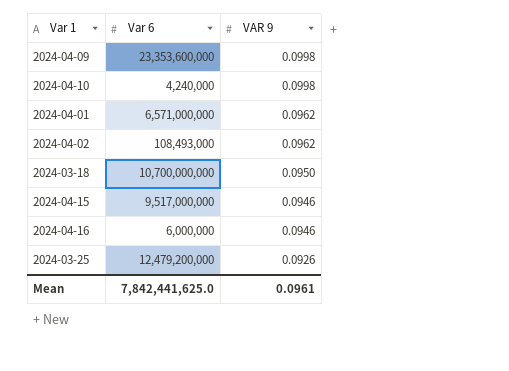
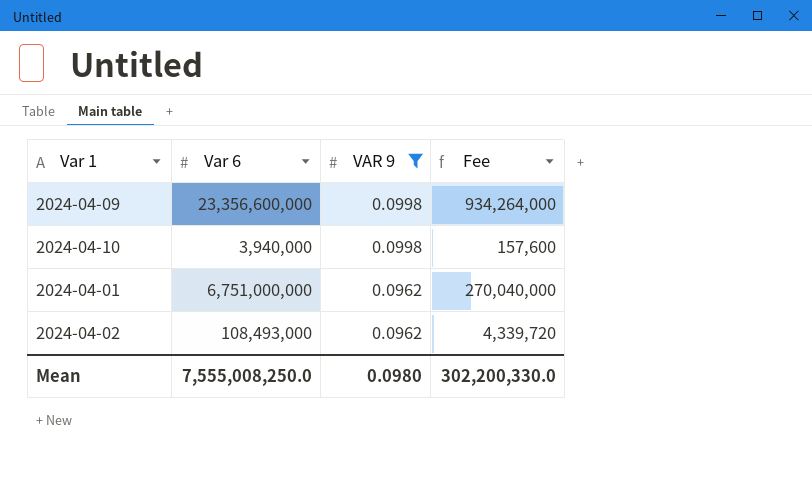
filter: none -> VAR 9 >= 0.0962
column Fee | formula: none -> [Var 6] * 0.04
2024-04-09 | Var 6: 23,353,600,000 -> 23,356,600,000
2024-04-10 | Var 6: 4,240,000 -> 3,940,000
2024-04-01 | Var 6: 6,571,000,000 -> 6,751,000,000
Mean | Var 6: 7,842,441,625.0 -> 7,555,008,250.0
Mean | VAR 9: 0.0961 -> 0.0980

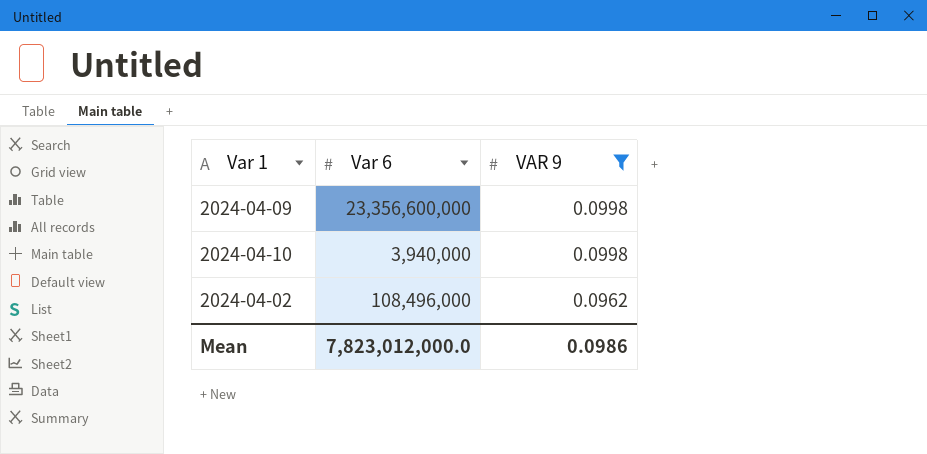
column Fee | formula: [Var 6] * 0.04 -> none
row 2024-04-01: 6,751,000,000 | 0.0962 | 270,040,000 -> none
2024-04-02 | Var 6: 108,493,000 -> 108,496,000
Mean | Var 6: 7,555,008,250.0 -> 7,823,012,000.0
Mean | VAR 9: 0.0980 -> 0.0986

